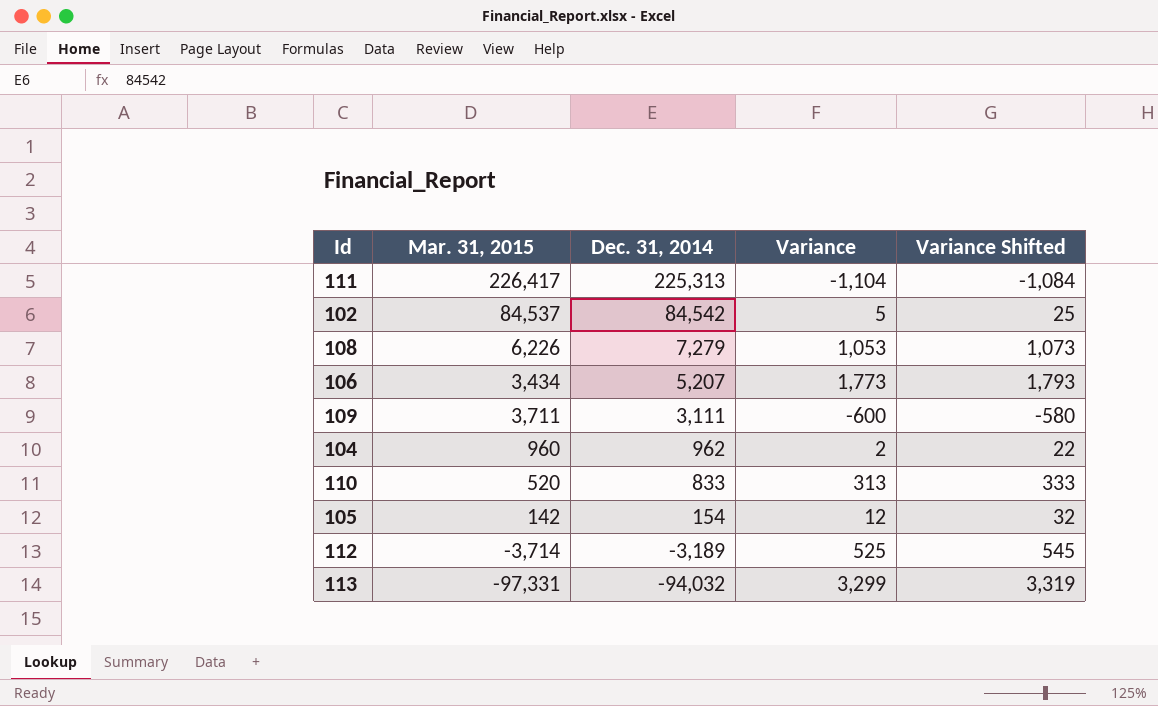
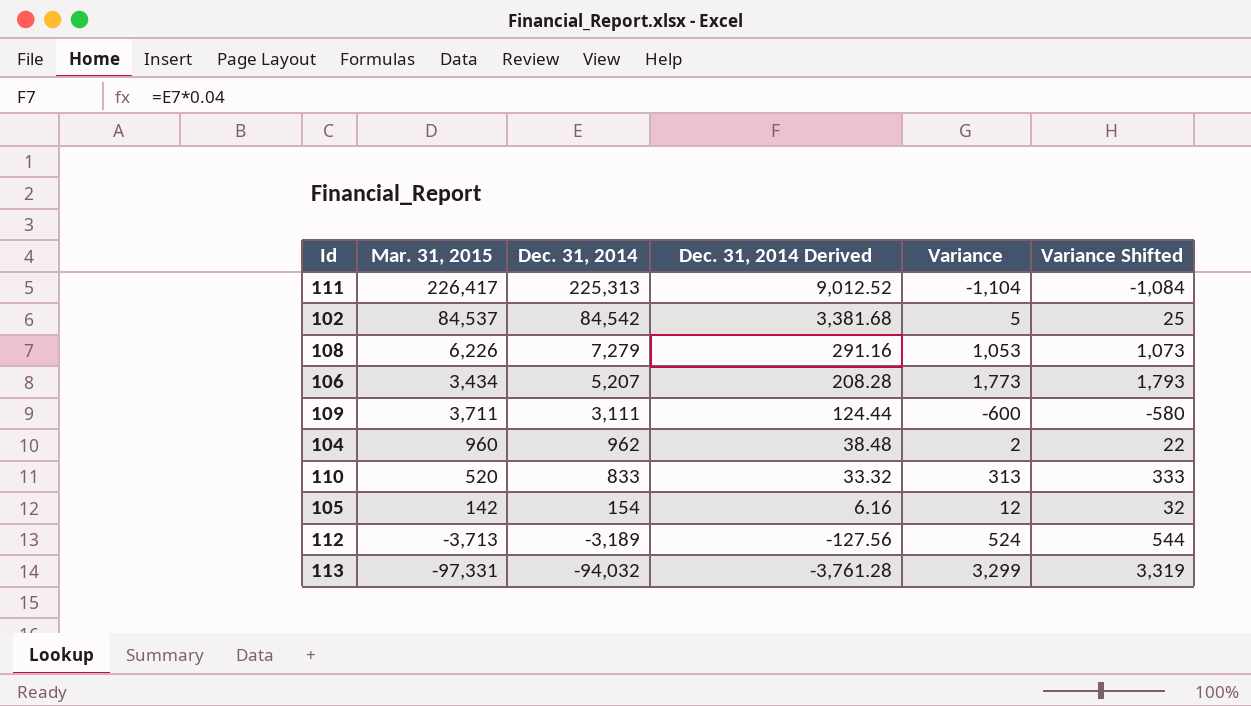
column Dec. 31, 2014 Derived | formula: none -> [Dec. 31, 2014] * 0.04
112 | Mar. 31, 2015: -3,714 -> -3,713
112 | Variance: 525 -> 524
112 | Variance Shifted: 545 -> 544

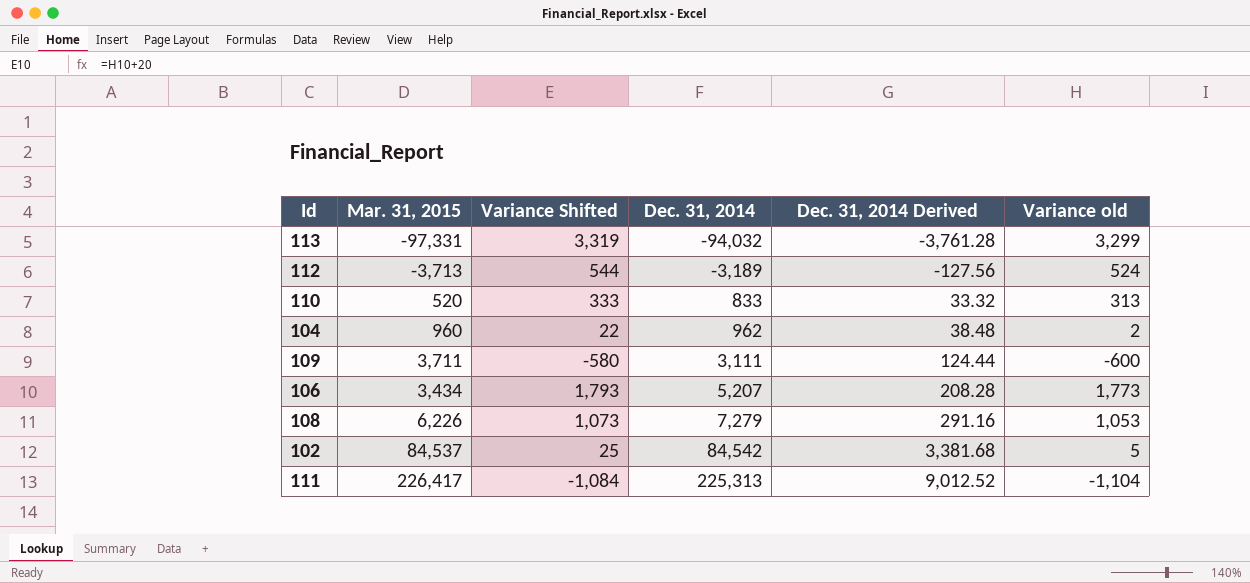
row order: Dec. 31, 2014 descending -> Dec. 31, 2014 ascending
column Variance Shifted | position: 6 -> 3
column name: Variance -> Variance old
row 105: 142 | 154 | 6.16 | 12 | 32 -> none

